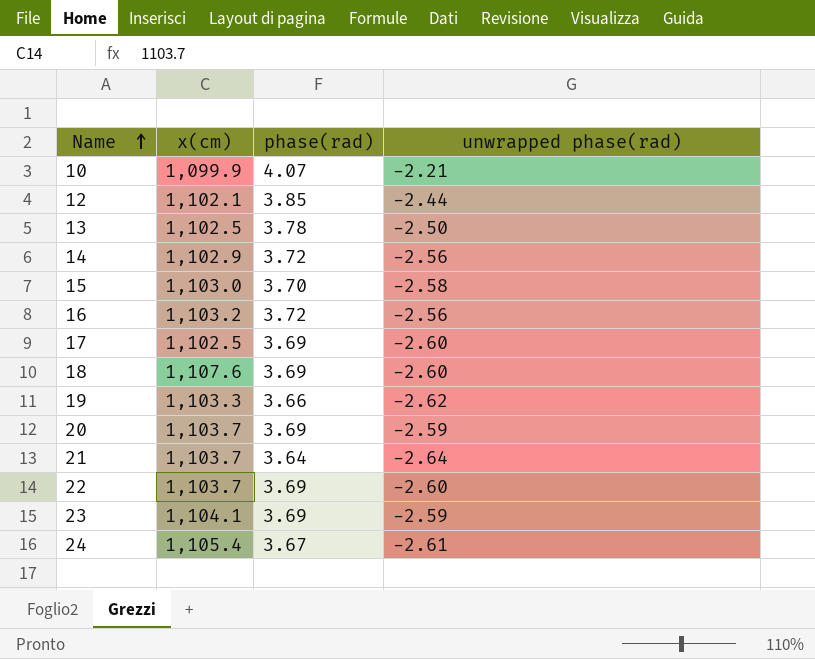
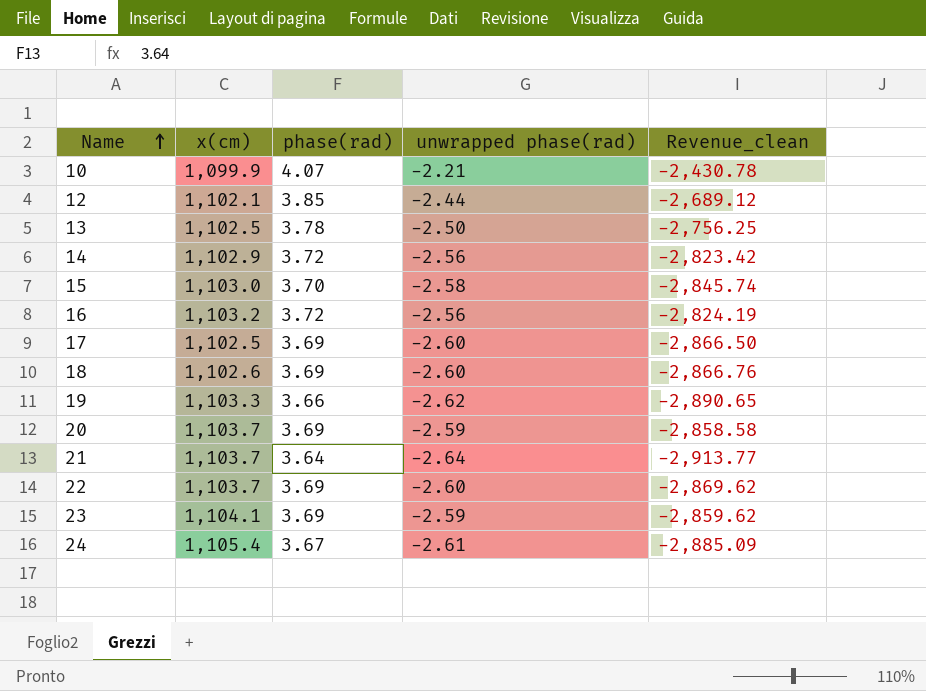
column Revenue_clean | formula: none -> [x(cm)] * [unwrapped phase(rad)]
18 | x(cm): 1,107.6 -> 1,102.6

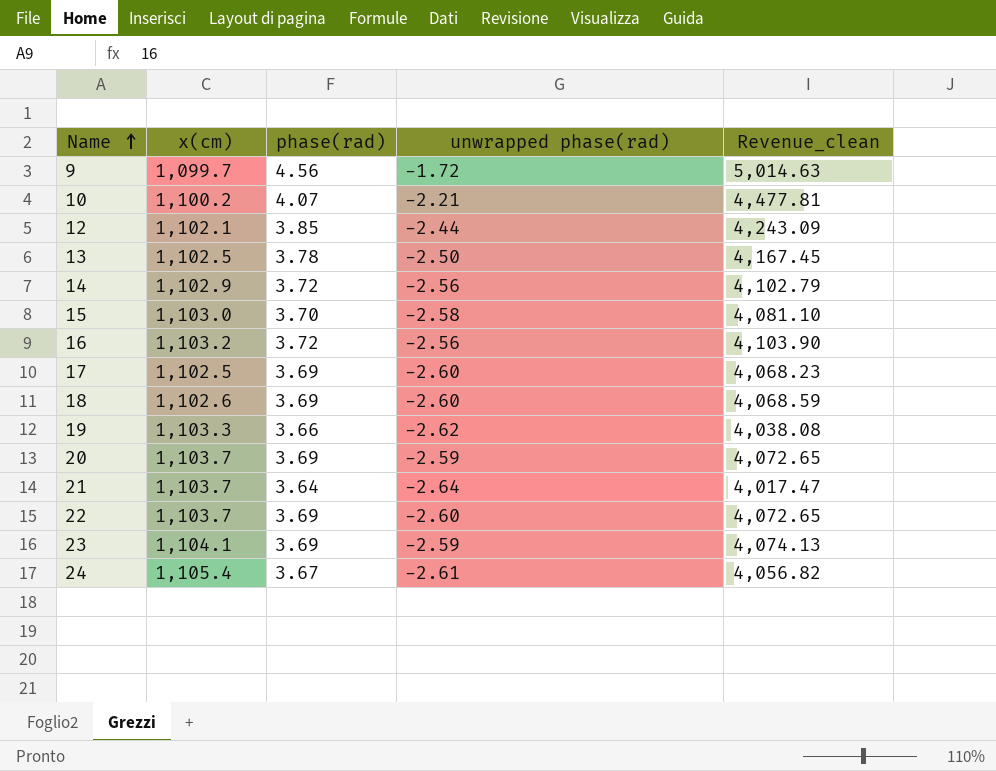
column Revenue_clean | formula: [x(cm)] * [unwrapped phase(rad)] -> [x(cm)] * [phase(rad)]
row 9: none -> 1,099.7 | 4.56 | -1.72 | 5,014.63
10 | x(cm): 1,099.9 -> 1,100.2

